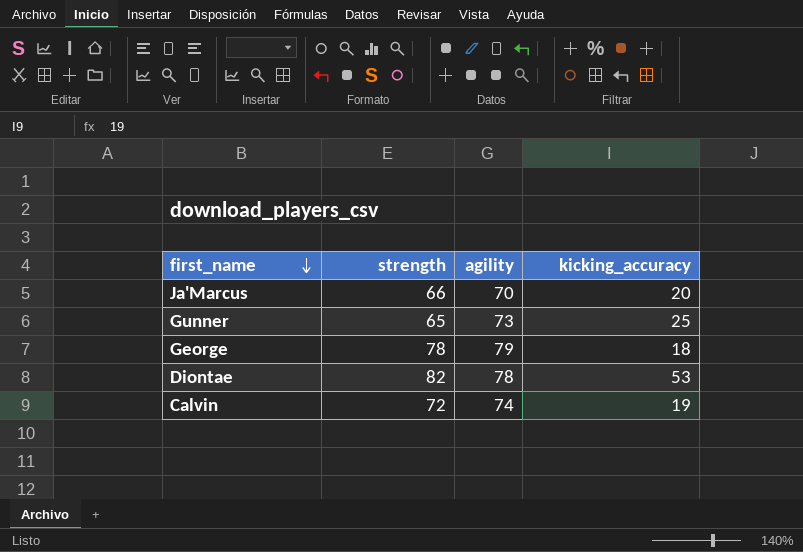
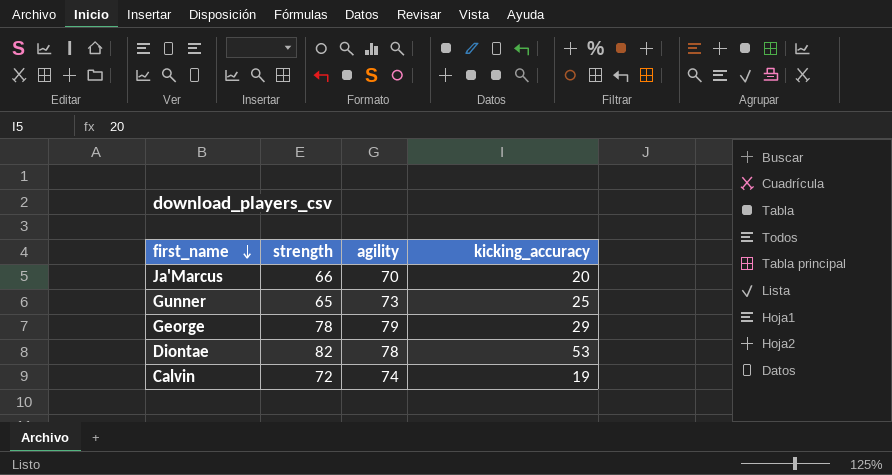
George | kicking_accuracy: 18 -> 29

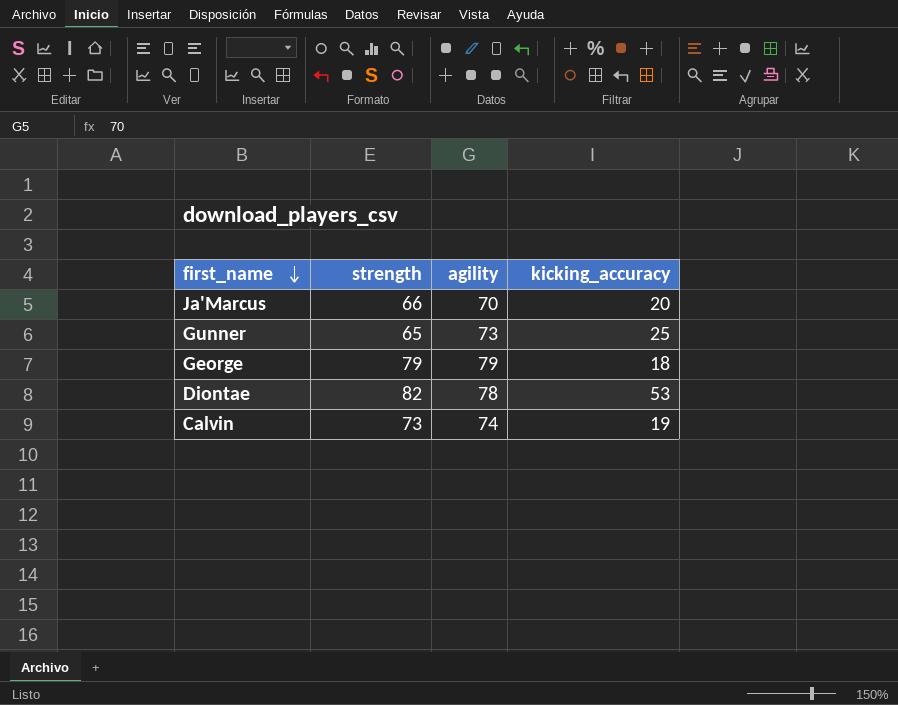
George | strength: 78 -> 79
George | kicking_accuracy: 29 -> 18
Calvin | strength: 72 -> 73

